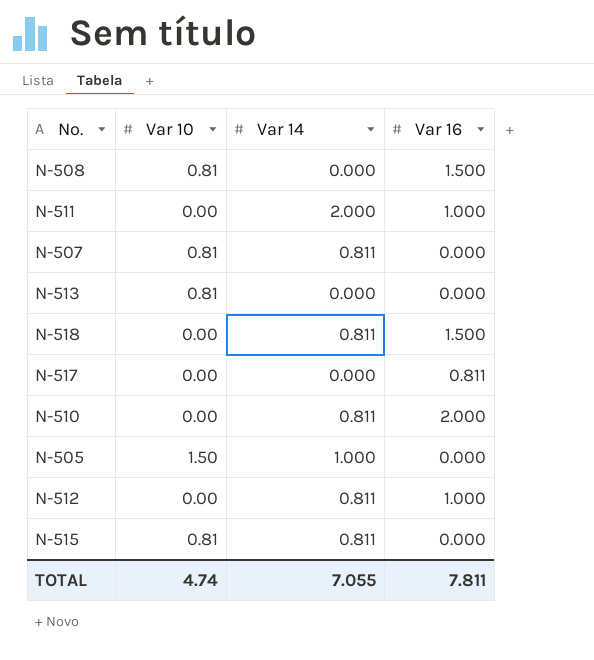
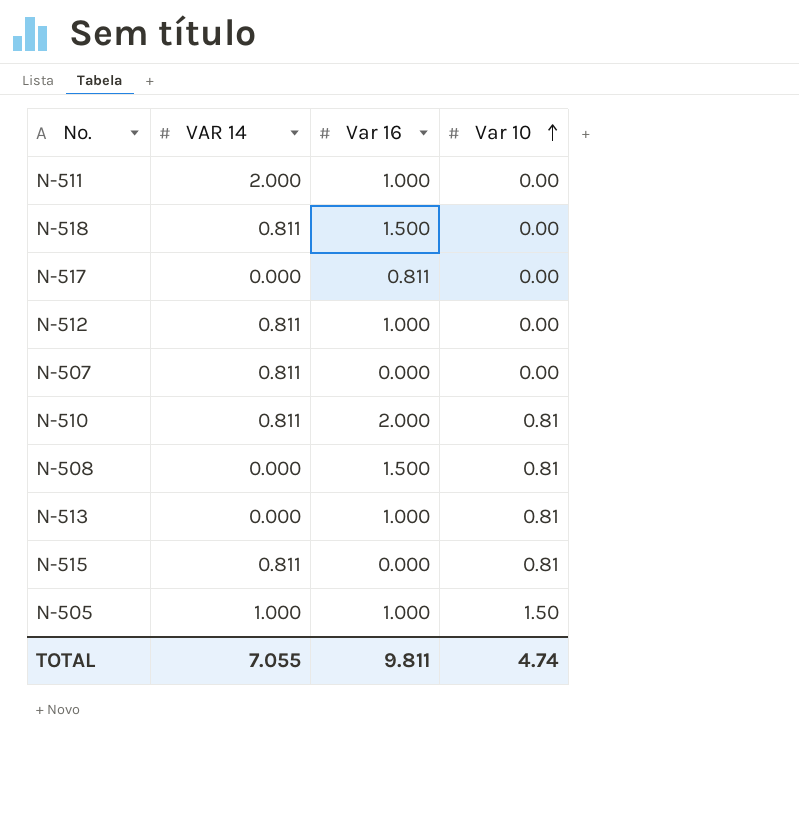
row order: none -> Var 10 ascending
column name: Var 14 -> VAR 14
column Var 10 | position: 2 -> 4
N-507 | Var 10: 0.81 -> 0.00
N-510 | Var 10: 0.00 -> 0.81
N-513 | Var 16: 0.000 -> 1.000
N-505 | Var 16: 0.000 -> 1.000
TOTAL | Var 16: 7.811 -> 9.811

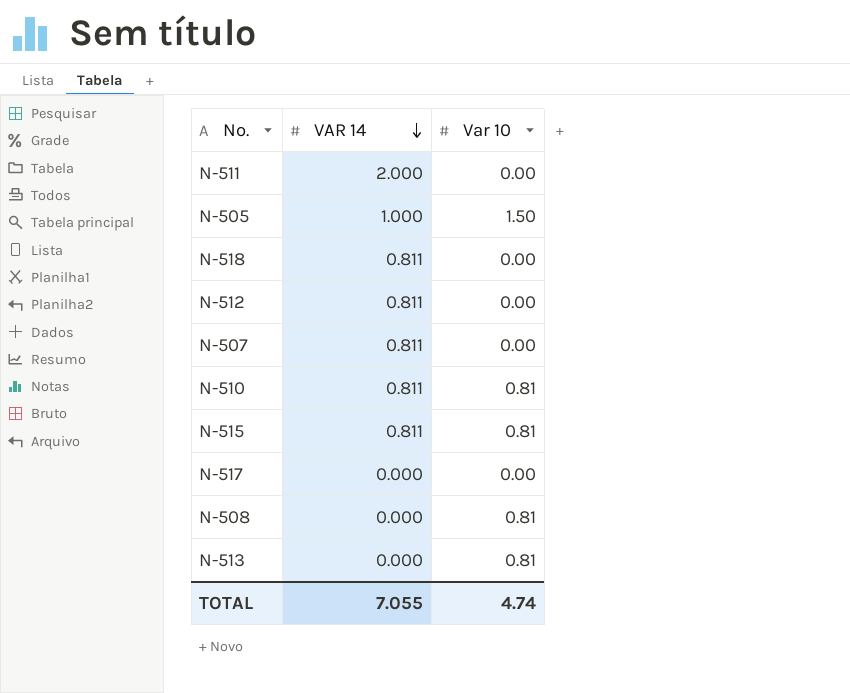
row order: Var 10 ascending -> VAR 14 descending
column Var 16 | position: 3 -> none

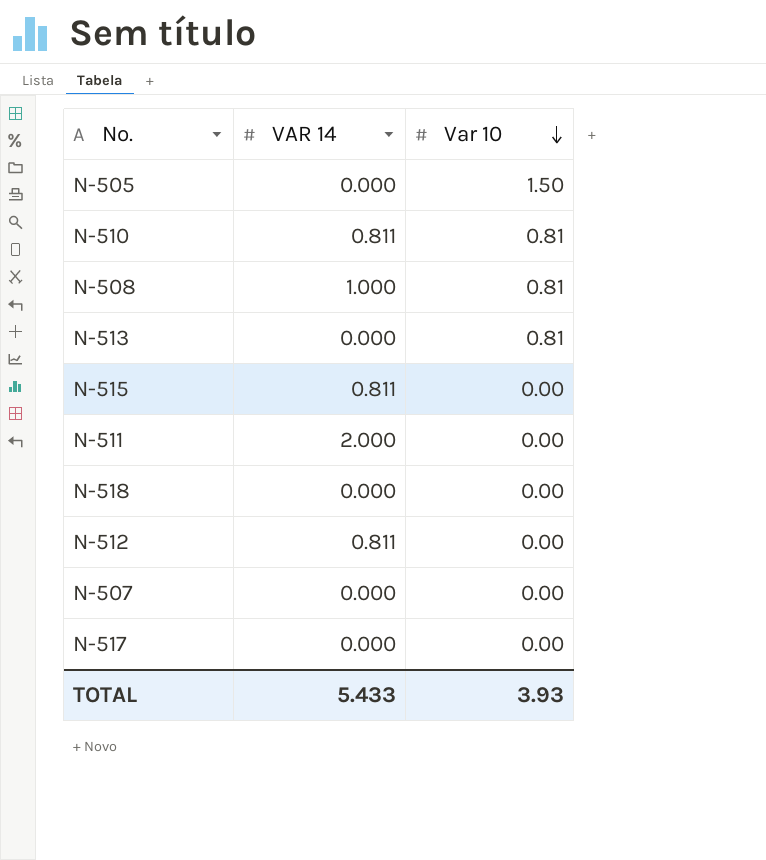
row order: VAR 14 descending -> Var 10 descending
N-505 | VAR 14: 1.000 -> 0.000
N-508 | VAR 14: 0.000 -> 1.000
N-515 | Var 10: 0.81 -> 0.00
N-518 | VAR 14: 0.811 -> 0.000
N-507 | VAR 14: 0.811 -> 0.000
TOTAL | VAR 14: 7.055 -> 5.433
TOTAL | Var 10: 4.74 -> 3.93

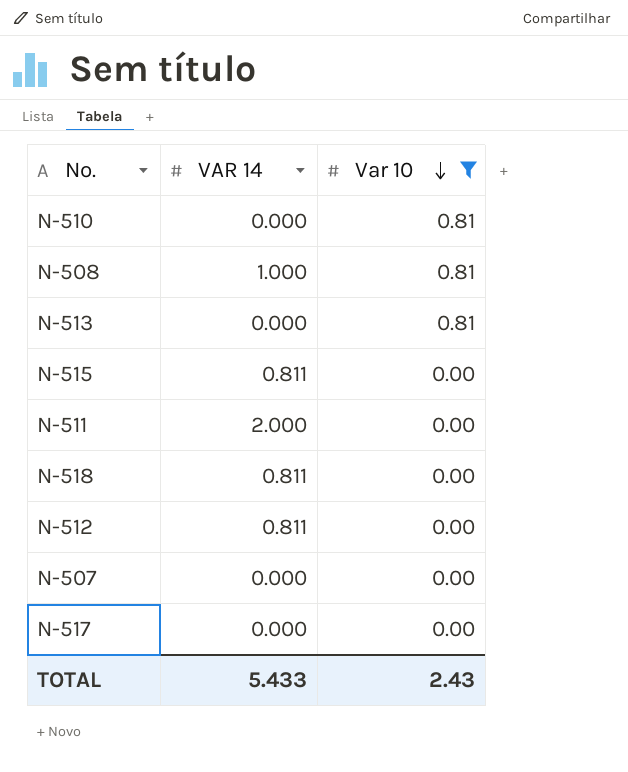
filter: none -> Var 10 != 1.50
N-510 | VAR 14: 0.811 -> 0.000
N-518 | VAR 14: 0.000 -> 0.811
TOTAL | Var 10: 3.93 -> 2.43

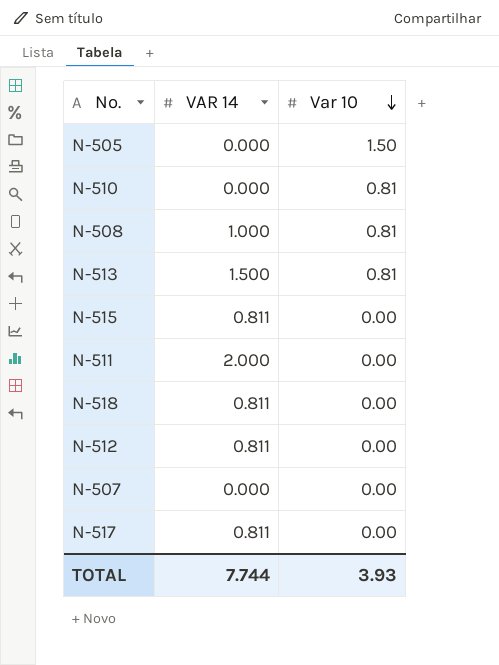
filter: Var 10 != 1.50 -> none
N-513 | VAR 14: 0.000 -> 1.500
N-517 | VAR 14: 0.000 -> 0.811
TOTAL | VAR 14: 5.433 -> 7.744
TOTAL | Var 10: 2.43 -> 3.93

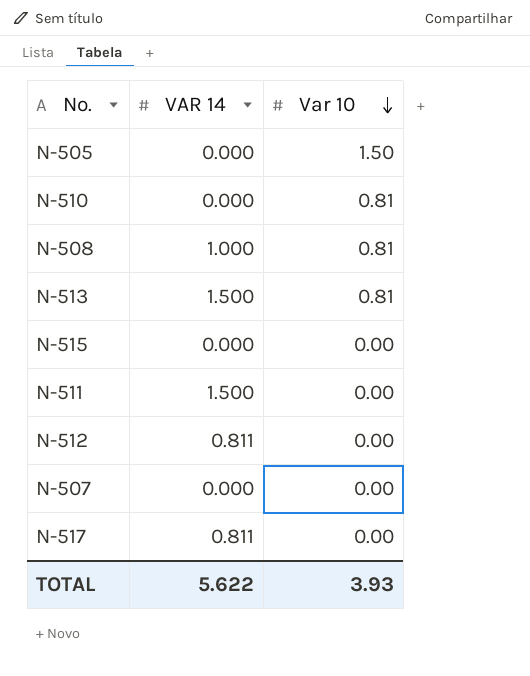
row N-518: 0.811 | 0.00 -> none
N-515 | VAR 14: 0.811 -> 0.000
N-511 | VAR 14: 2.000 -> 1.500
TOTAL | VAR 14: 7.744 -> 5.622

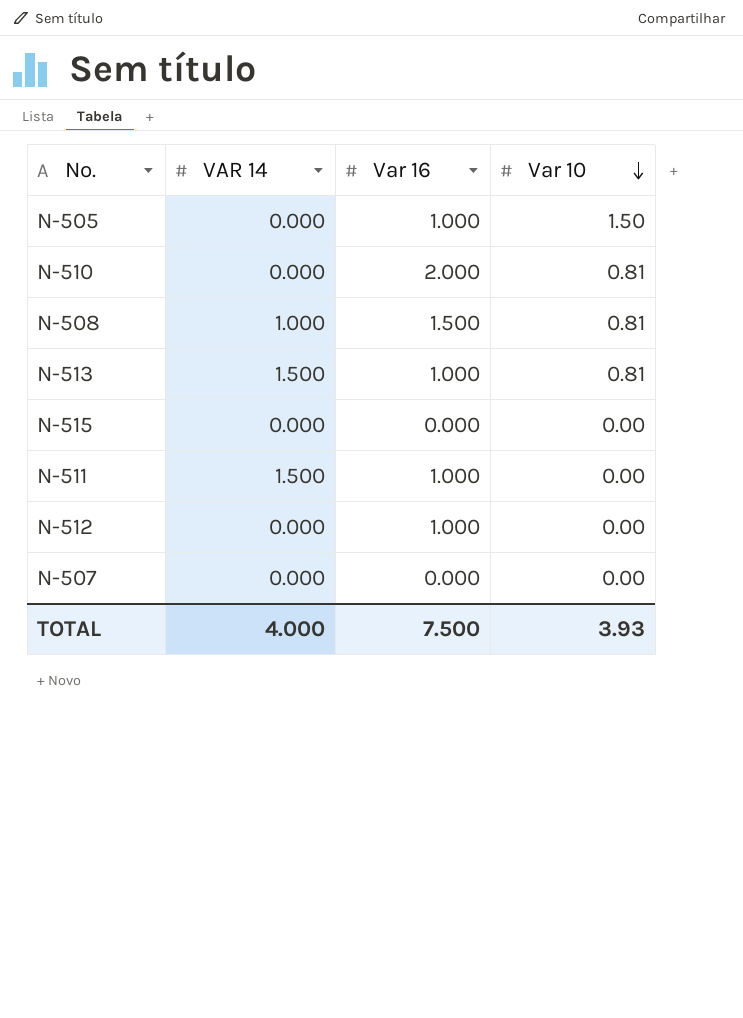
column Var 16 | position: none -> 3
row N-517: 0.811 | 0.00 -> none
N-512 | VAR 14: 0.811 -> 0.000
TOTAL | VAR 14: 5.622 -> 4.000

